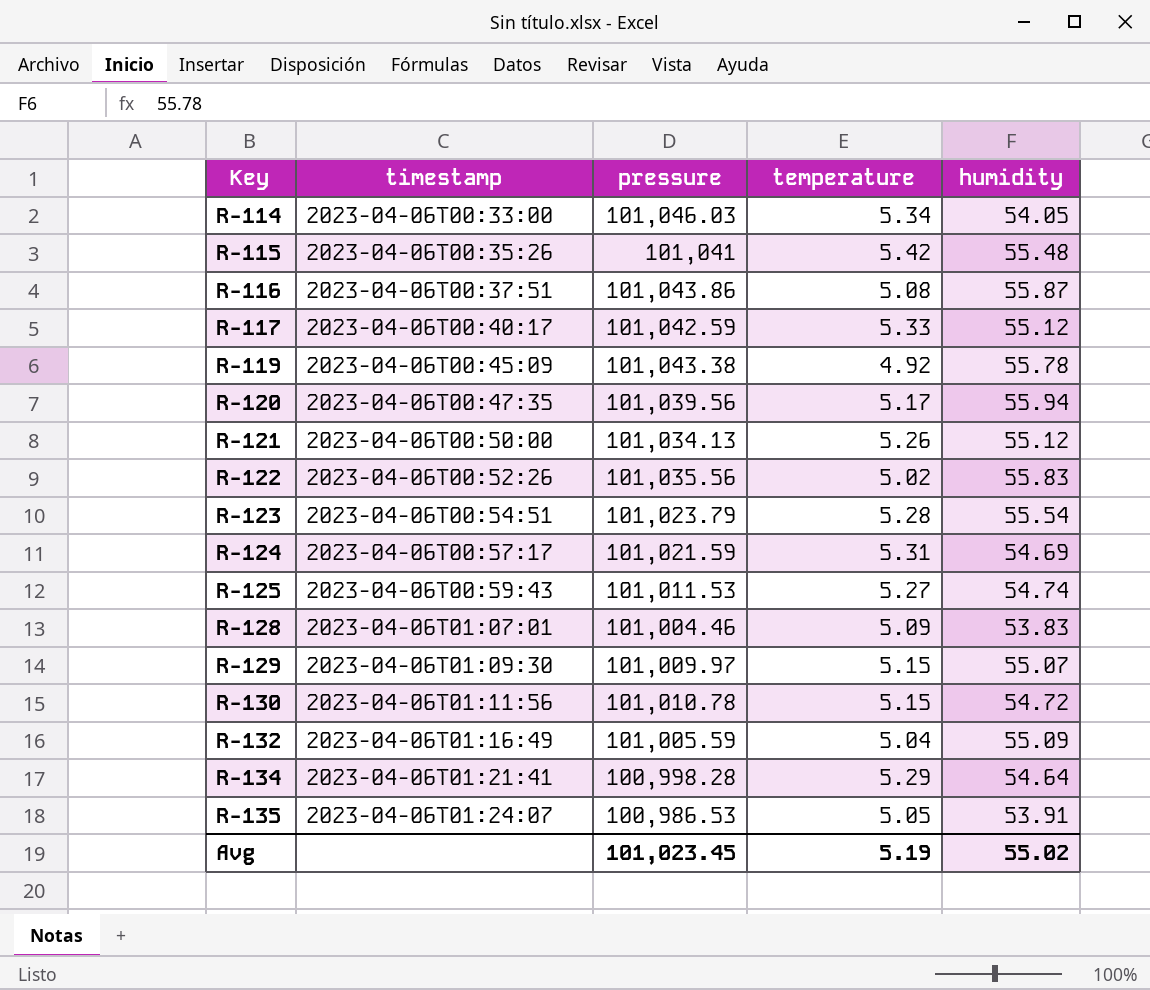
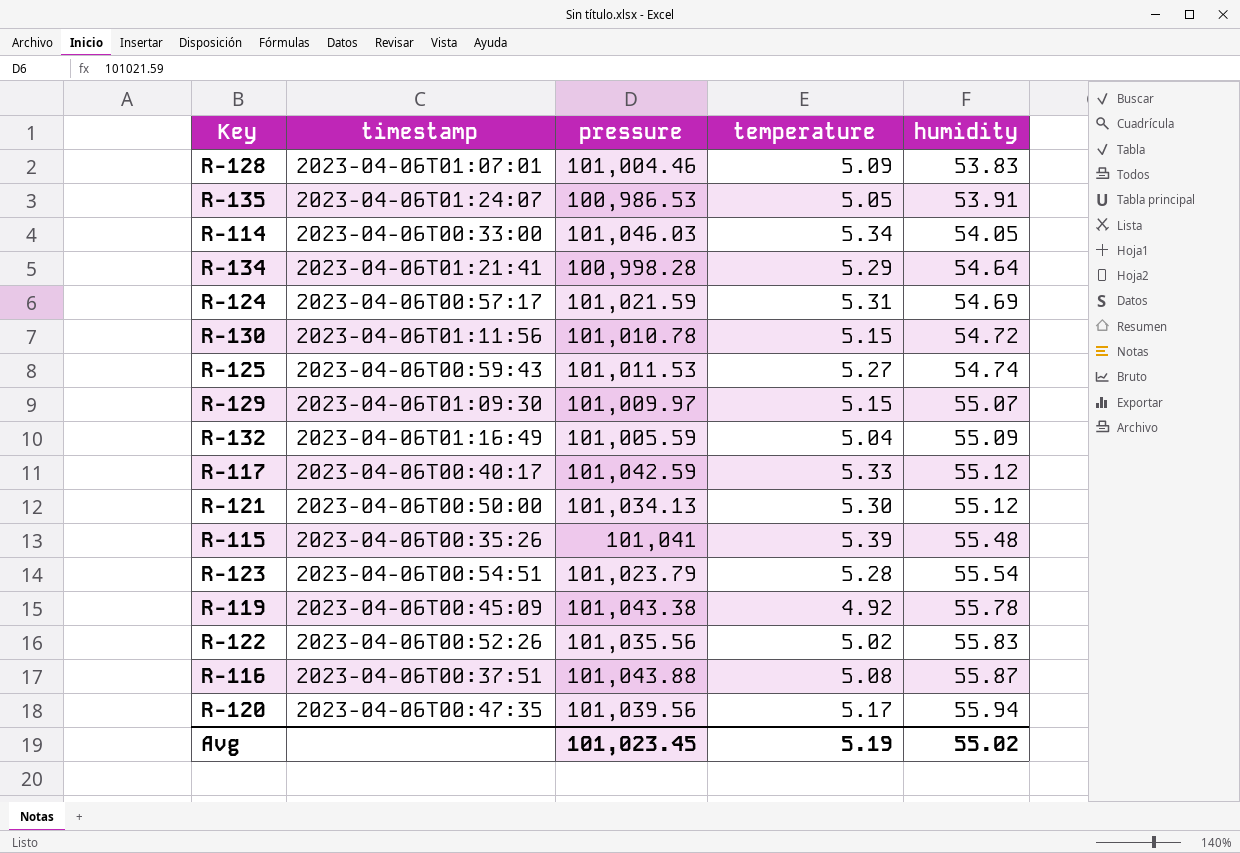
row order: Key ascending -> humidity ascending
R-121 | temperature: 5.26 -> 5.30
R-115 | temperature: 5.42 -> 5.39
R-116 | pressure: 101,043.86 -> 101,043.88

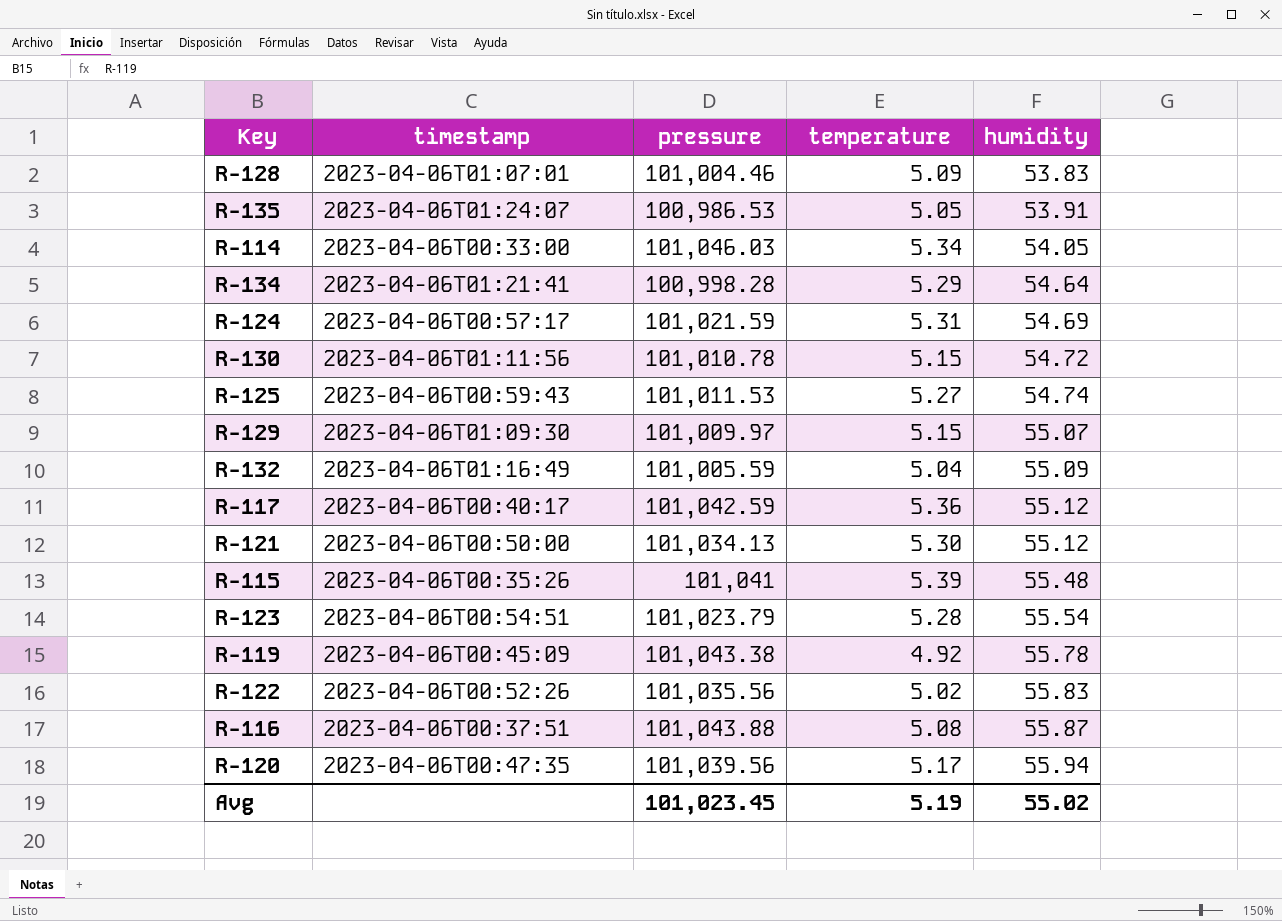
R-117 | temperature: 5.33 -> 5.36

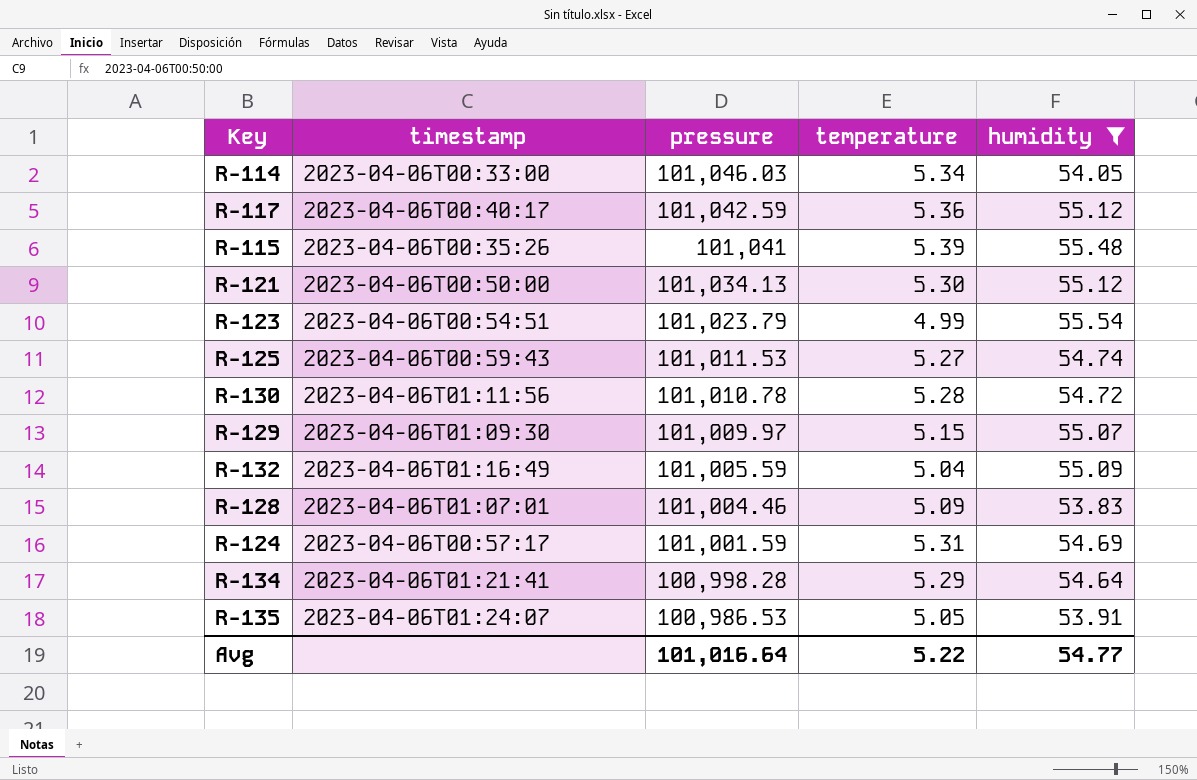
filter: none -> humidity <= 55.54
row order: humidity ascending -> pressure descending
R-123 | temperature: 5.28 -> 4.99
R-130 | temperature: 5.15 -> 5.28
R-124 | pressure: 101,021.59 -> 101,001.59
Avg | pressure: 101,023.45 -> 101,016.64
Avg | temperature: 5.19 -> 5.22
Avg | humidity: 55.02 -> 54.77

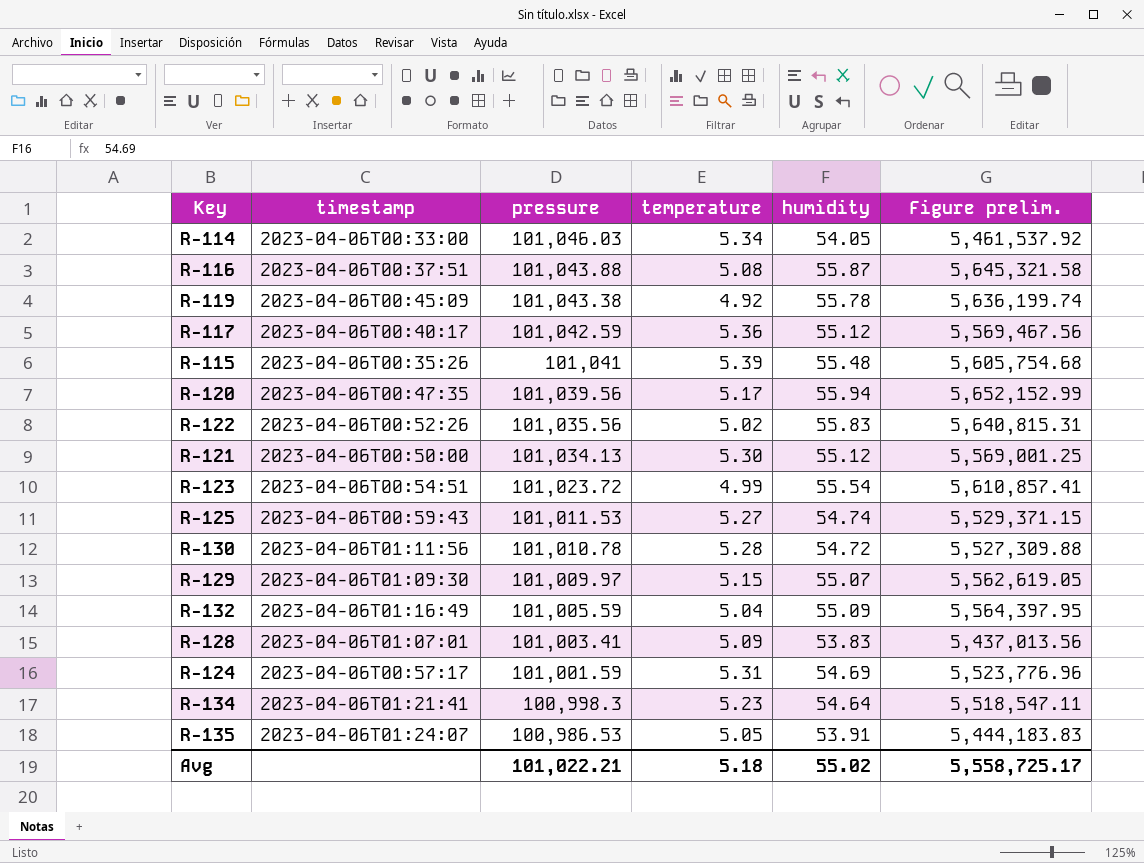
filter: humidity <= 55.54 -> none
column Figure prelim. | formula: none -> [pressure] * [humidity]
R-123 | pressure: 101,023.79 -> 101,023.72
R-128 | pressure: 101,004.46 -> 101,003.41
R-134 | pressure: 100,998.28 -> 100,998.3
R-134 | temperature: 5.29 -> 5.23
Avg | pressure: 101,016.64 -> 101,022.21
Avg | temperature: 5.22 -> 5.18
Avg | humidity: 54.77 -> 55.02

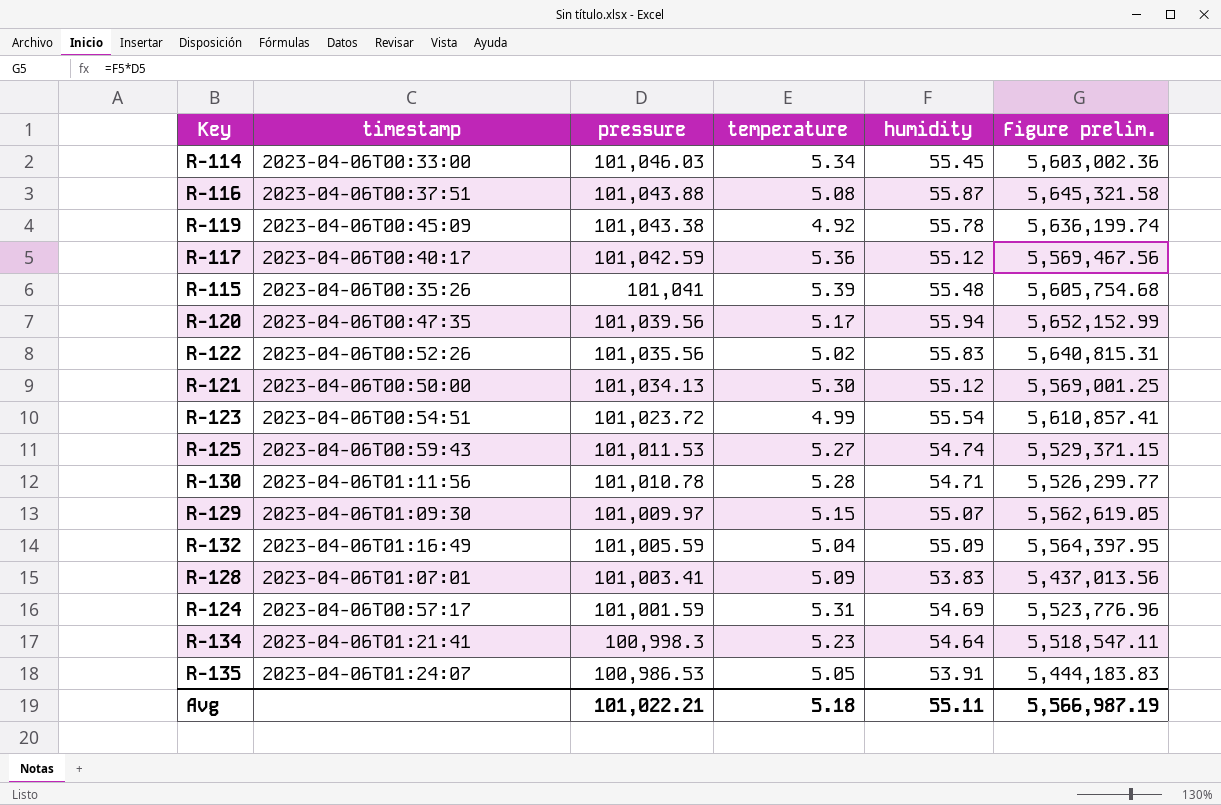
R-114 | humidity: 54.05 -> 55.45
R-114 | Figure prelim.: 5,461,537.92 -> 5,603,002.36
R-130 | humidity: 54.72 -> 54.71
R-130 | Figure prelim.: 5,527,309.88 -> 5,526,299.77
Avg | humidity: 55.02 -> 55.11
Avg | Figure prelim.: 5,558,725.17 -> 5,566,987.19

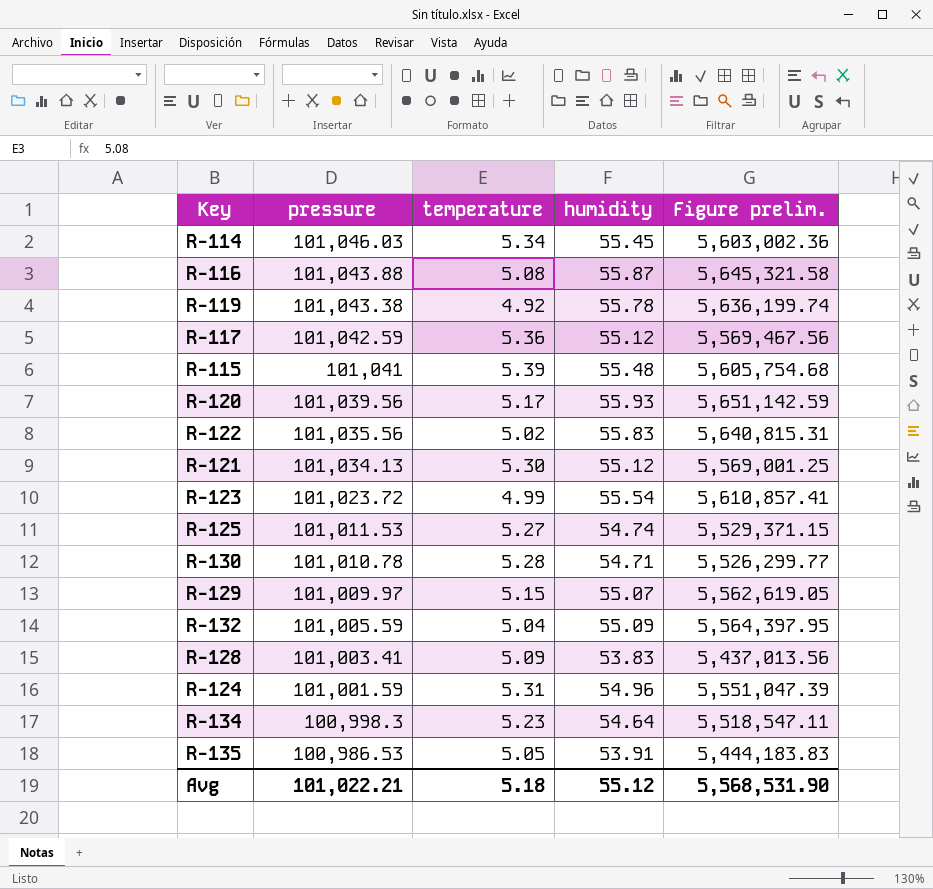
column timestamp | position: 2 -> none
R-120 | humidity: 55.94 -> 55.93
R-120 | Figure prelim.: 5,652,152.99 -> 5,651,142.59
R-124 | humidity: 54.69 -> 54.96
R-124 | Figure prelim.: 5,523,776.96 -> 5,551,047.39
Avg | humidity: 55.11 -> 55.12
Avg | Figure prelim.: 5,566,987.19 -> 5,568,531.90

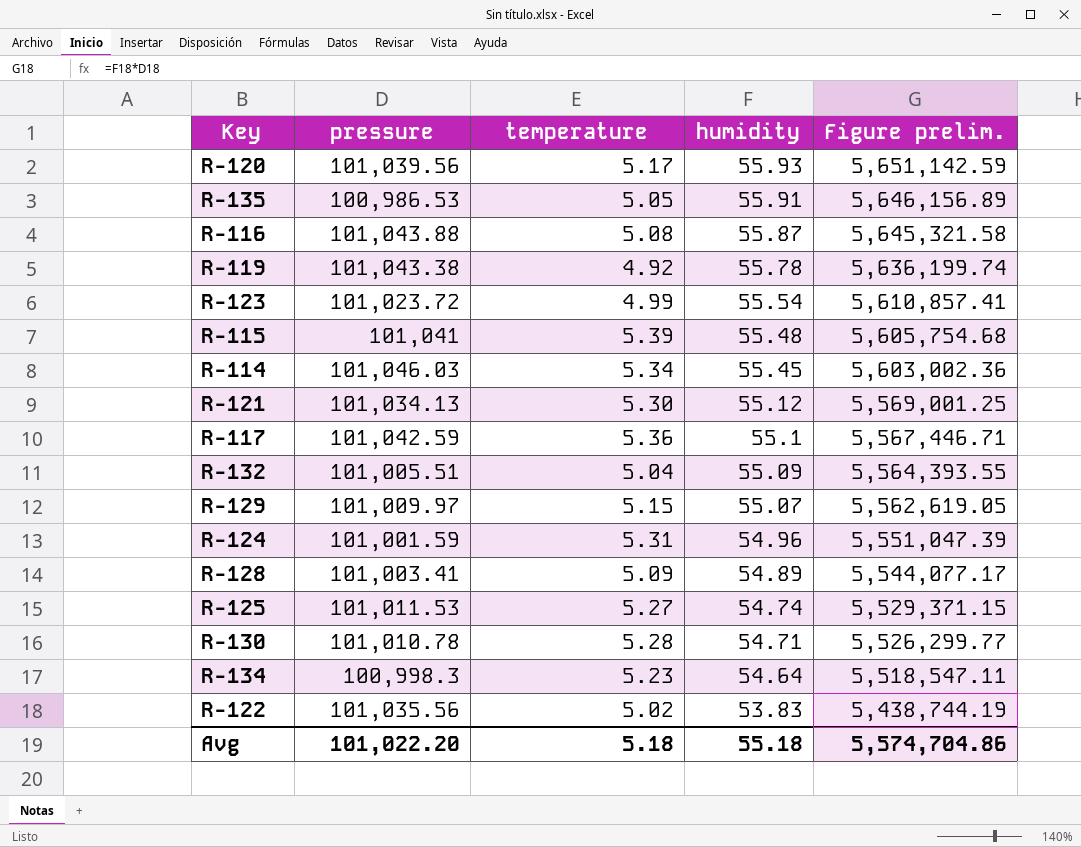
row order: pressure descending -> humidity descending
R-135 | humidity: 53.91 -> 55.91
R-135 | Figure prelim.: 5,444,183.83 -> 5,646,156.89
R-117 | humidity: 55.12 -> 55.1
R-117 | Figure prelim.: 5,569,467.56 -> 5,567,446.71
R-132 | pressure: 101,005.59 -> 101,005.51
R-132 | Figure prelim.: 5,564,397.95 -> 5,564,393.55
R-128 | humidity: 53.83 -> 54.89
R-128 | Figure prelim.: 5,437,013.56 -> 5,544,077.17
R-122 | humidity: 55.83 -> 53.83
R-122 | Figure prelim.: 5,640,815.31 -> 5,438,744.19
Avg | pressure: 101,022.21 -> 101,022.20
Avg | humidity: 55.12 -> 55.18
Avg | Figure prelim.: 5,568,531.90 -> 5,574,704.86

